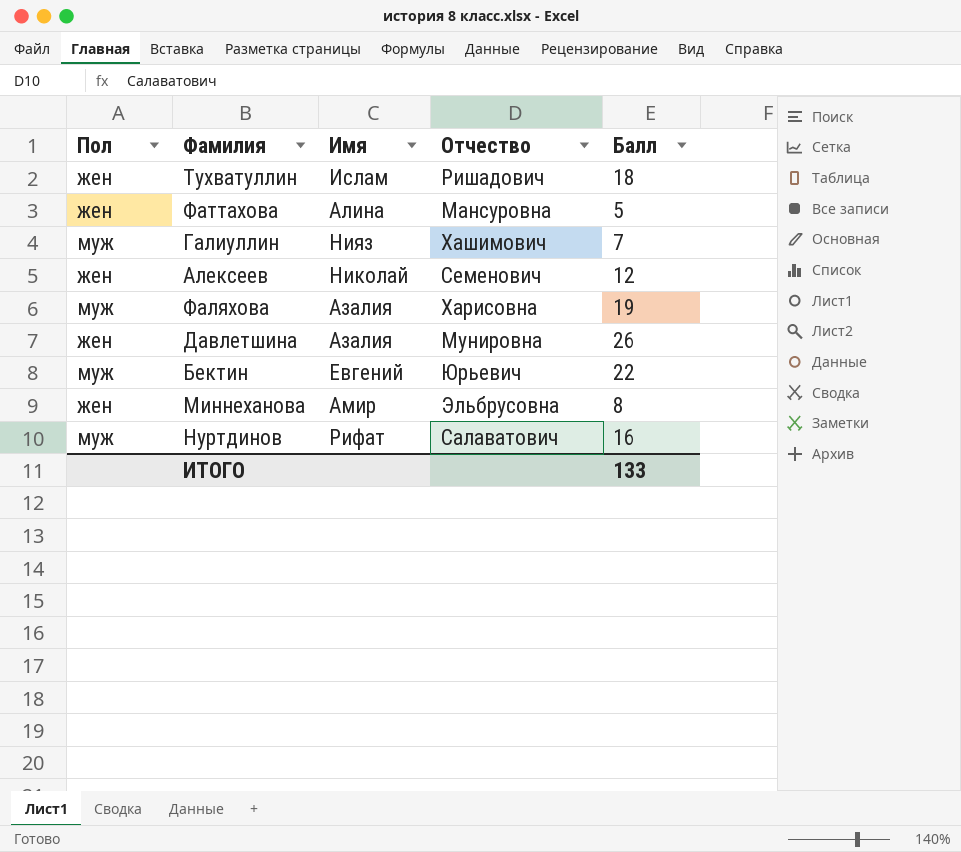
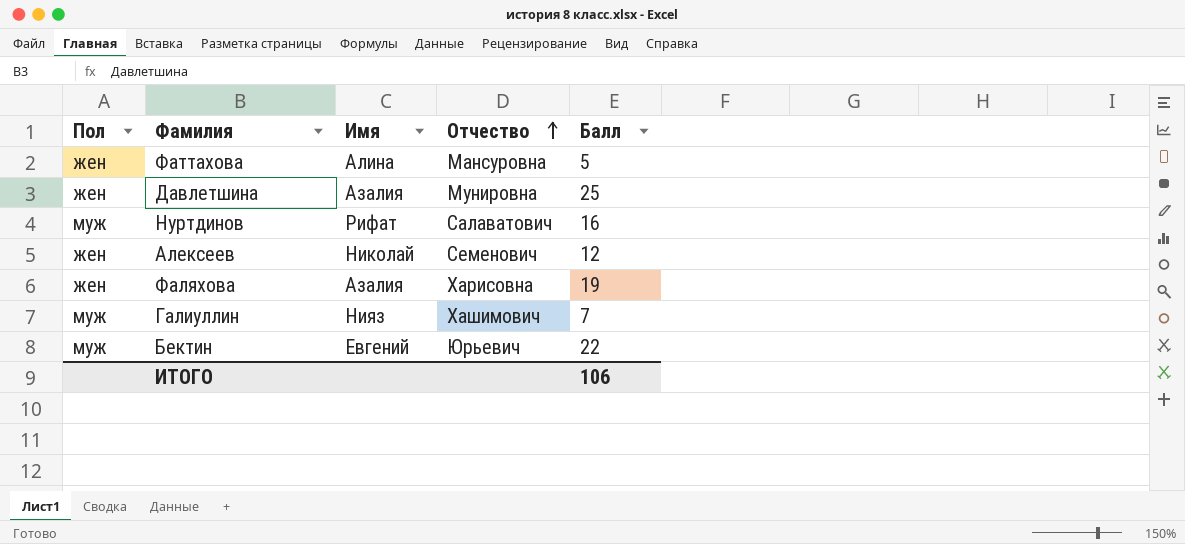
row order: none -> Отчество ascending
row Тухватуллин: жен | Ислам | Ришадович | 18 -> none
row Миннеханова: жен | Амир | Эльбрусовна | 8 -> none
Давлетшина | Балл: 26 -> 25
Фаляхова | Пол: муж -> жен
ИТОГО | Балл: 133 -> 106

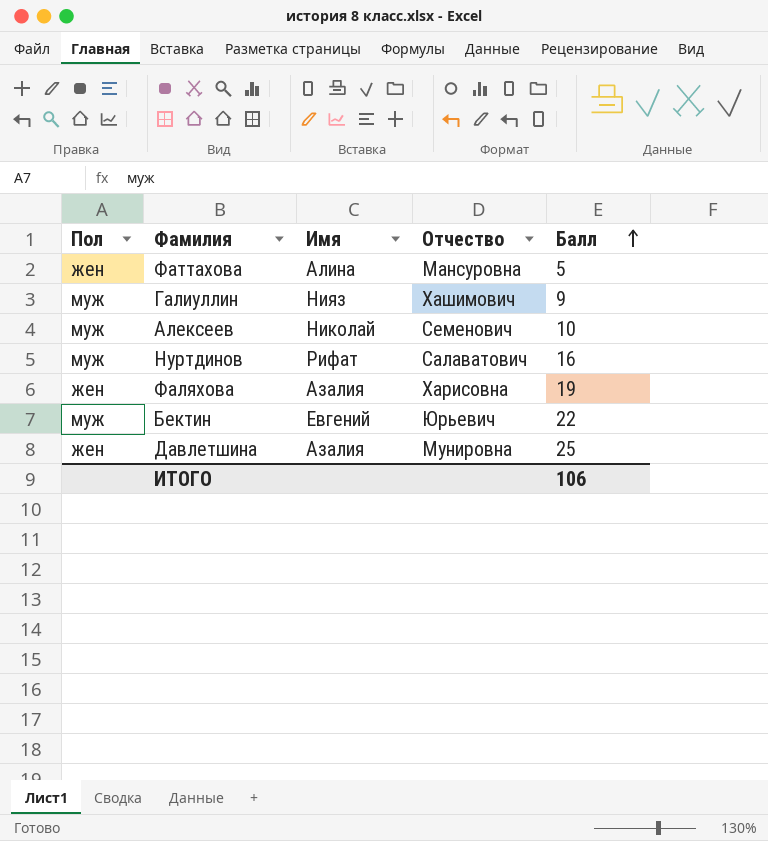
row order: Отчество ascending -> Балл ascending
Галиуллин | Балл: 7 -> 9
Алексеев | Пол: жен -> муж
Алексеев | Балл: 12 -> 10

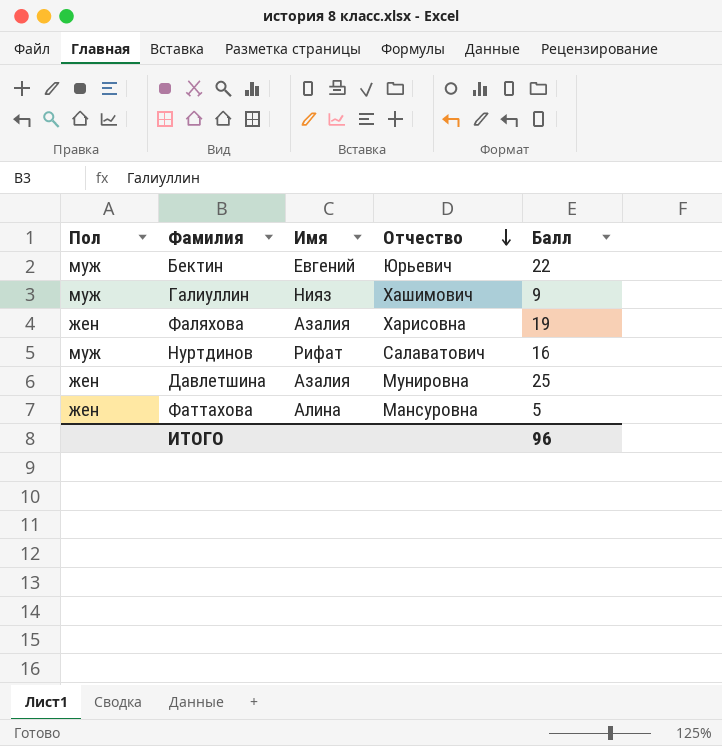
row order: Балл ascending -> Отчество descending
row Алексеев: муж | Николай | Семенович | 10 -> none
ИТОГО | Балл: 106 -> 96

